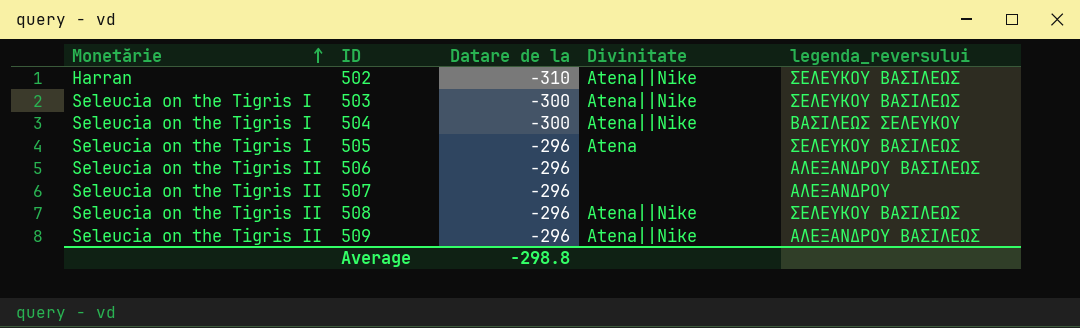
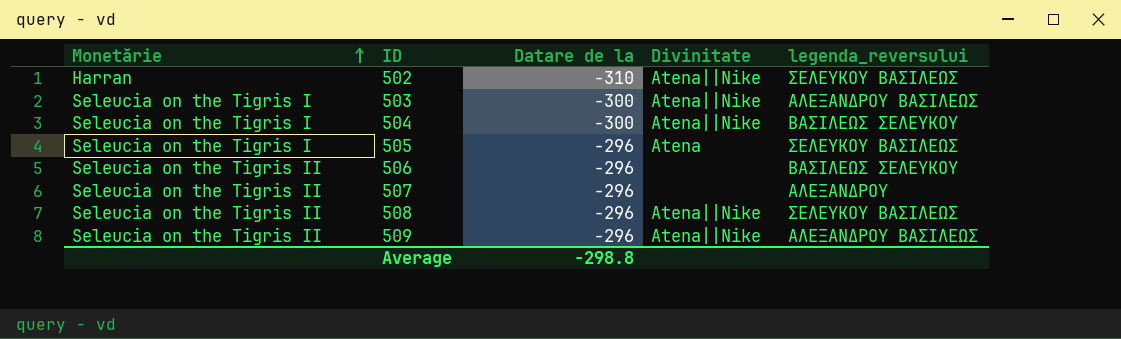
503 | legenda_reversului: ΣΕΛΕΥΚΟΥ BAΣΙΛΕΩΣ -> ΑΛΕΞΑΝΔΡΟΥ BAΣΙΛΕΩΣ
506 | legenda_reversului: ΑΛΕΞΑΝΔΡΟΥ BAΣΙΛΕΩΣ -> BAΣΙΛΕΩΣ ΣΕΛΕΥΚΟΥ

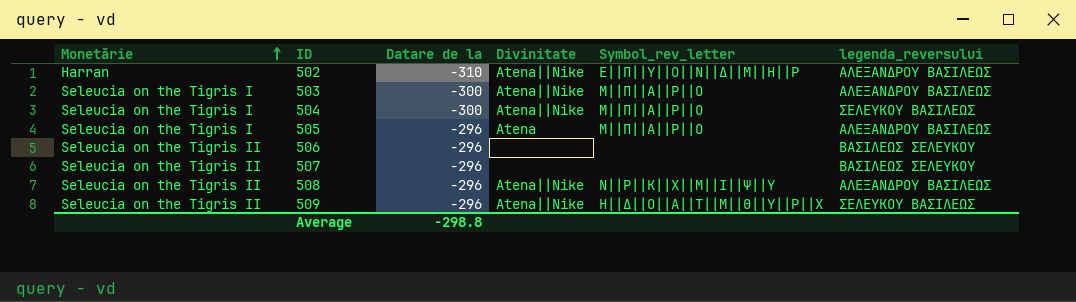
column Symbol_rev_letter | position: none -> 5
502 | legenda_reversului: ΣΕΛΕΥΚΟΥ BAΣΙΛΕΩΣ -> ΑΛΕΞΑΝΔΡΟΥ BAΣΙΛΕΩΣ
504 | legenda_reversului: BAΣΙΛΕΩΣ ΣΕΛΕΥΚΟΥ -> ΣΕΛΕΥΚΟΥ BAΣΙΛΕΩΣ
505 | legenda_reversului: ΣΕΛΕΥΚΟΥ BAΣΙΛΕΩΣ -> ΑΛΕΞΑΝΔΡΟΥ BAΣΙΛΕΩΣ
507 | legenda_reversului: ΑΛΕΞΑΝΔΡΟΥ -> BAΣΙΛΕΩΣ ΣΕΛΕΥΚΟΥ
508 | legenda_reversului: ΣΕΛΕΥΚΟΥ BAΣΙΛΕΩΣ -> ΑΛΕΞΑΝΔΡΟΥ BAΣΙΛΕΩΣ
509 | legenda_reversului: ΑΛΕΞΑΝΔΡΟΥ BAΣΙΛΕΩΣ -> ΣΕΛΕΥΚΟΥ BAΣΙΛΕΩΣ

